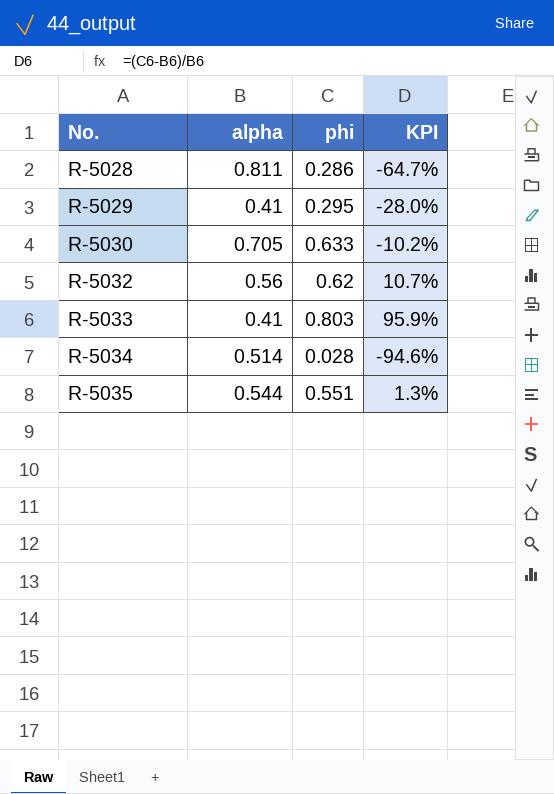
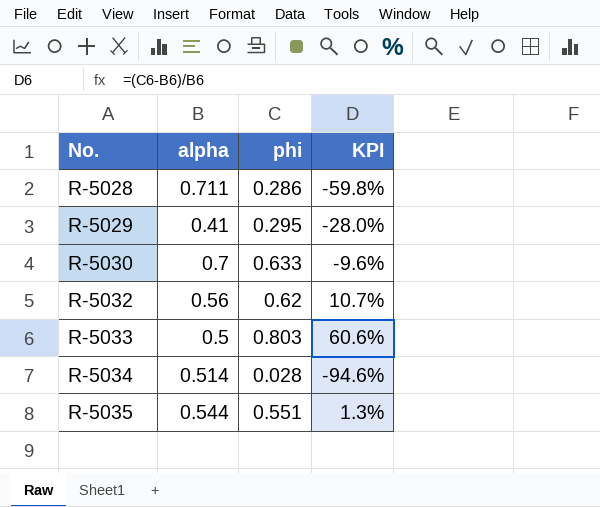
R-5028 | alpha: 0.811 -> 0.711
R-5028 | KPI: -64.7% -> -59.8%
R-5030 | alpha: 0.705 -> 0.7
R-5030 | KPI: -10.2% -> -9.6%
R-5033 | alpha: 0.41 -> 0.5
R-5033 | KPI: 95.9% -> 60.6%

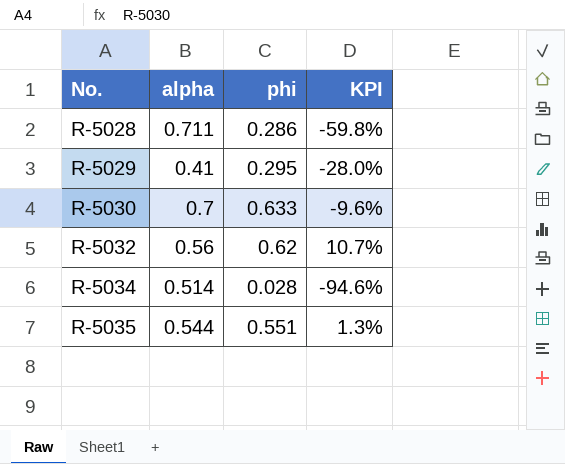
row R-5033: 0.5 | 0.803 | 60.6% -> none

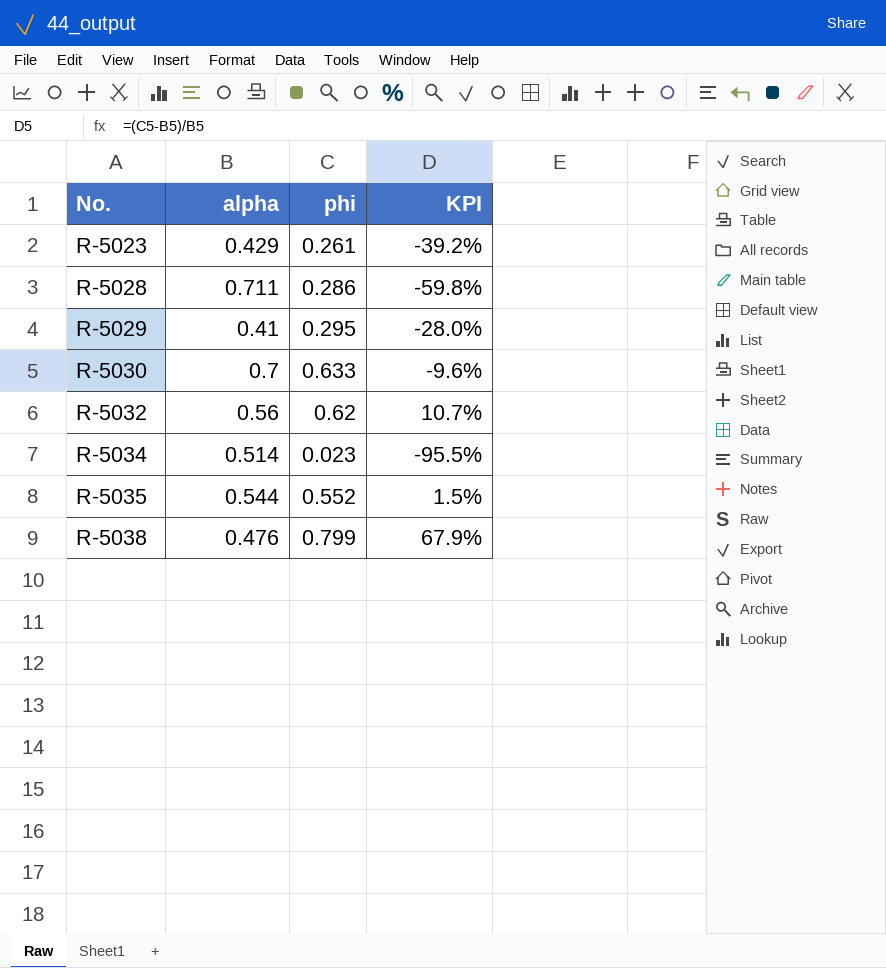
row R-5023: none -> 0.429 | 0.261 | -39.2%
R-5034 | phi: 0.028 -> 0.023
R-5034 | KPI: -94.6% -> -95.5%
R-5035 | phi: 0.551 -> 0.552
R-5035 | KPI: 1.3% -> 1.5%
row R-5038: none -> 0.476 | 0.799 | 67.9%

